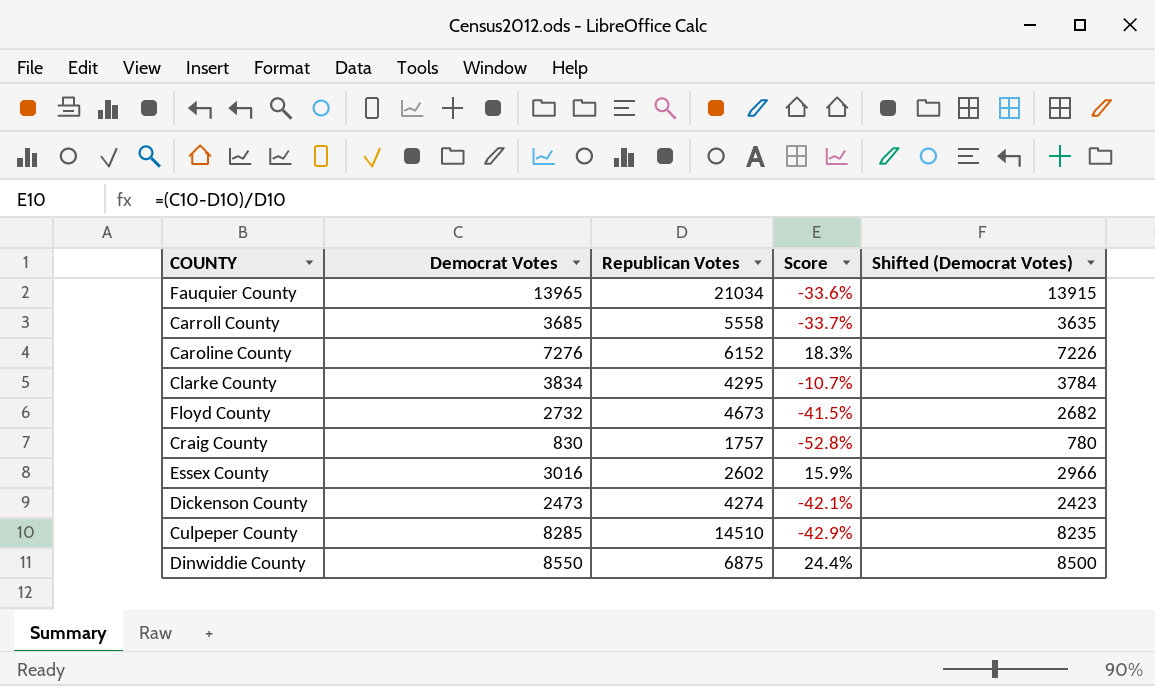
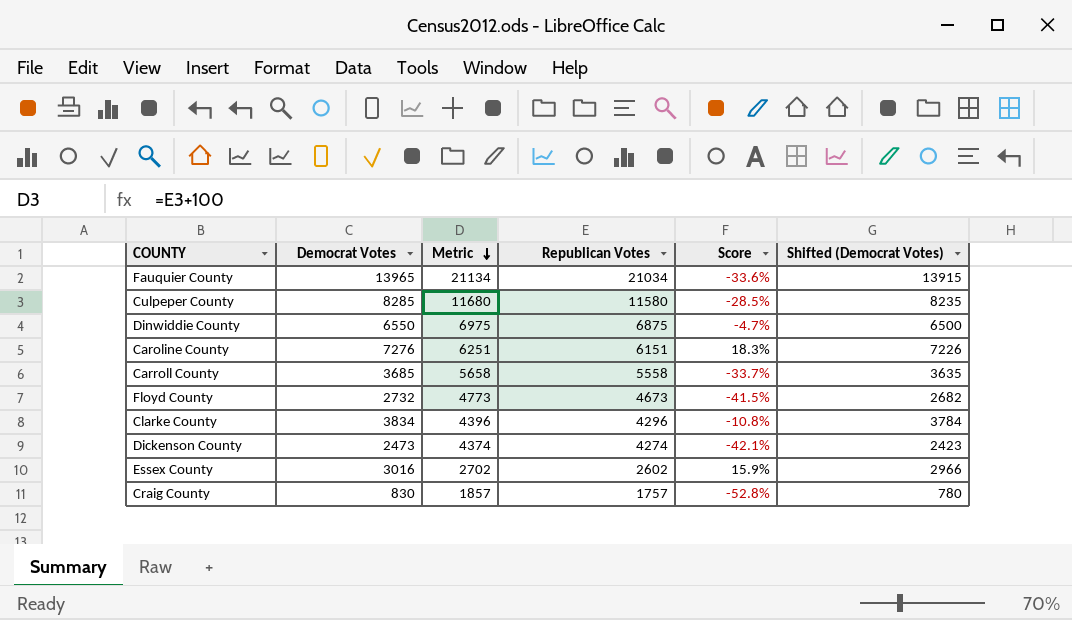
row order: none -> Metric descending
column Metric | formula: none -> [Republican Votes] + 100
Culpeper County | Republican Votes: 14510 -> 11580
Culpeper County | Score: -42.9% -> -28.5%
Dinwiddie County | Democrat Votes: 8550 -> 6550
Dinwiddie County | Score: 24.4% -> -4.7%
Dinwiddie County | Shifted (Democrat Votes): 8500 -> 6500
Caroline County | Republican Votes: 6152 -> 6151
Clarke County | Republican Votes: 4295 -> 4296
Clarke County | Score: -10.7% -> -10.8%

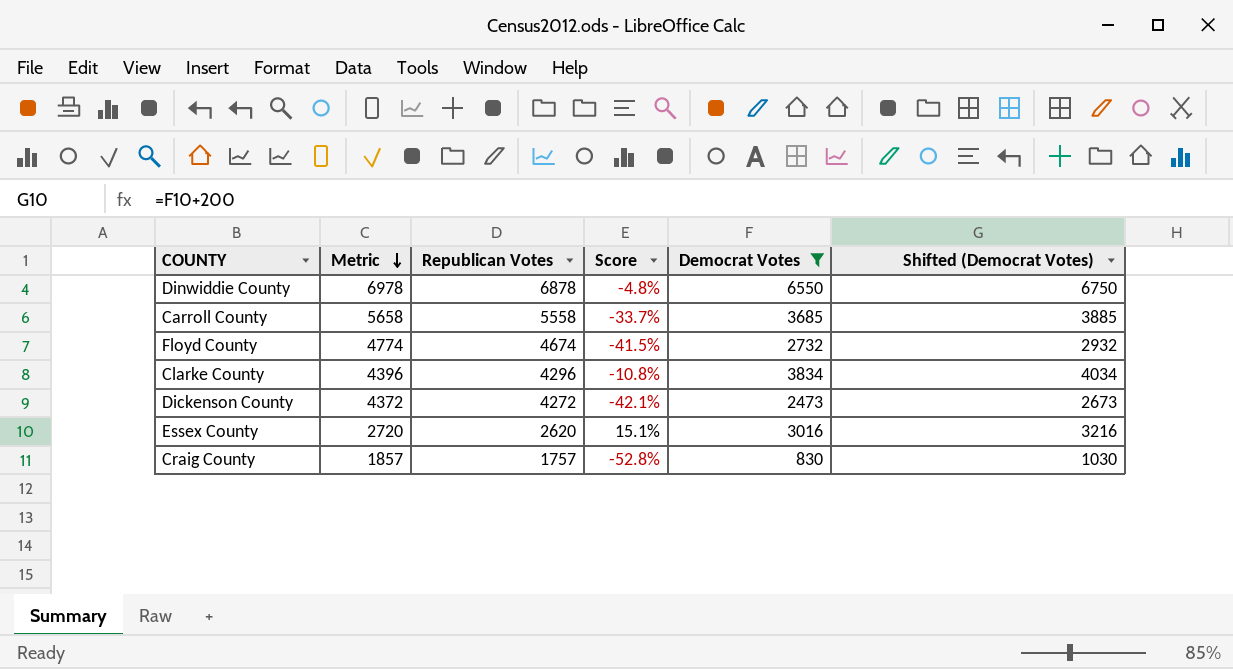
filter: none -> Democrat Votes <= 6550
column Democrat Votes | position: 2 -> 5
column Shifted (Democrat Votes) | formula: [Democrat Votes] - 50 -> [Democrat Votes] + 200
Dinwiddie County | Metric: 6975 -> 6978
Dinwiddie County | Republican Votes: 6875 -> 6878
Dinwiddie County | Score: -4.7% -> -4.8%
Floyd County | Metric: 4773 -> 4774
Floyd County | Republican Votes: 4673 -> 4674
Dickenson County | Metric: 4374 -> 4372
Dickenson County | Republican Votes: 4274 -> 4272
Essex County | Metric: 2702 -> 2720
Essex County | Republican Votes: 2602 -> 2620
Essex County | Score: 15.9% -> 15.1%

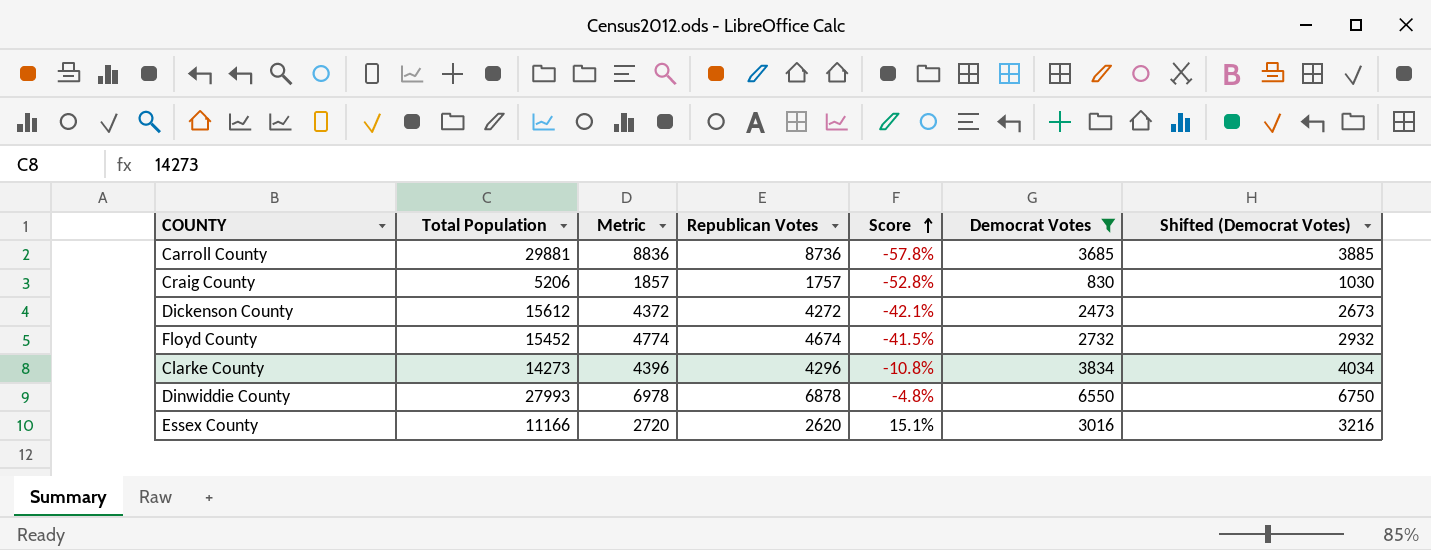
row order: Metric descending -> Score ascending
column Total Population | position: none -> 2
Carroll County | Metric: 5658 -> 8836
Carroll County | Republican Votes: 5558 -> 8736
Carroll County | Score: -33.7% -> -57.8%

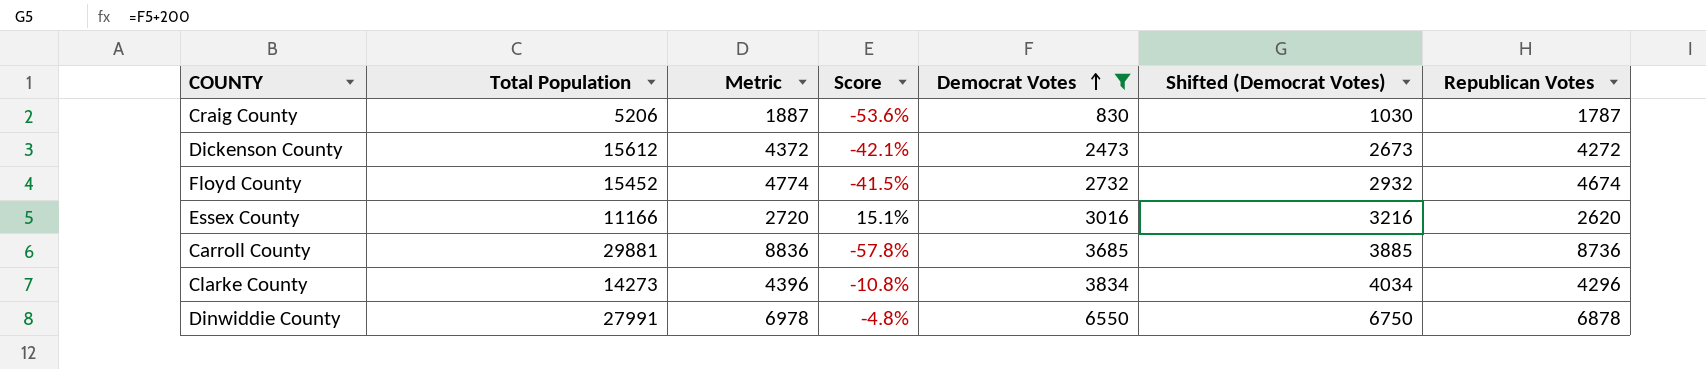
row order: Score ascending -> Democrat Votes ascending
column Republican Votes | position: 4 -> 7
Craig County | Metric: 1857 -> 1887
Craig County | Score: -52.8% -> -53.6%
Craig County | Republican Votes: 1757 -> 1787
Dinwiddie County | Total Population: 27993 -> 27991

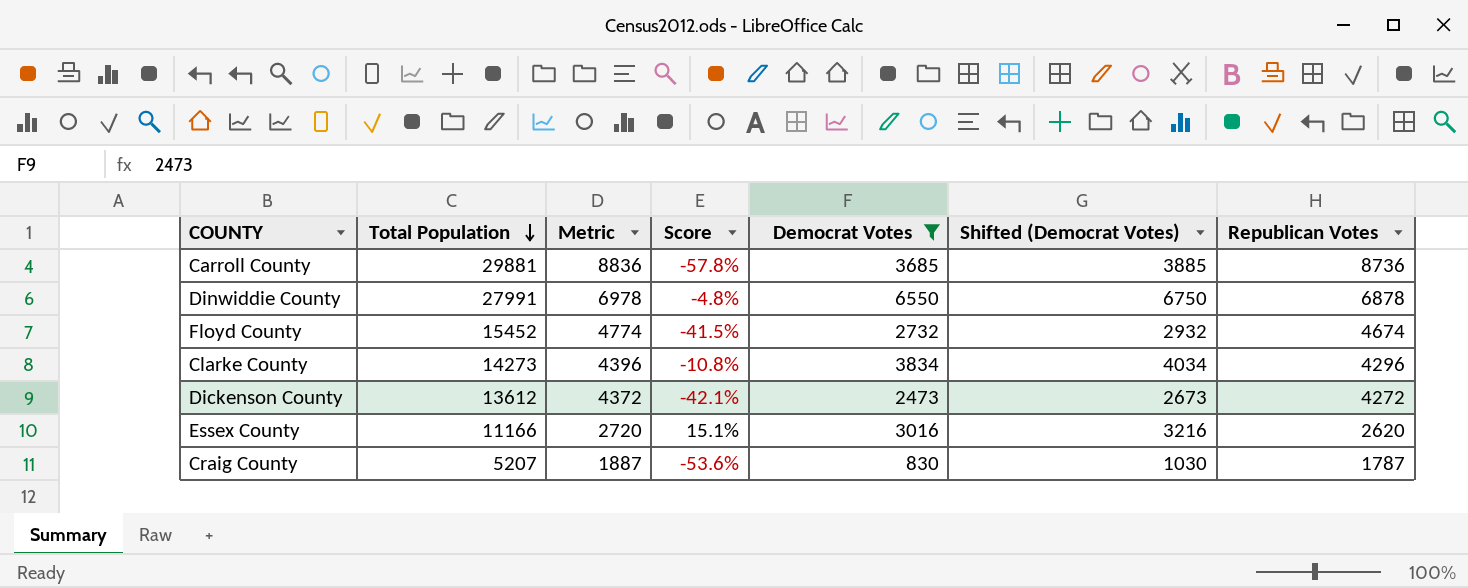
row order: Democrat Votes ascending -> Total Population descending
Dickenson County | Total Population: 15612 -> 13612
Craig County | Total Population: 5206 -> 5207

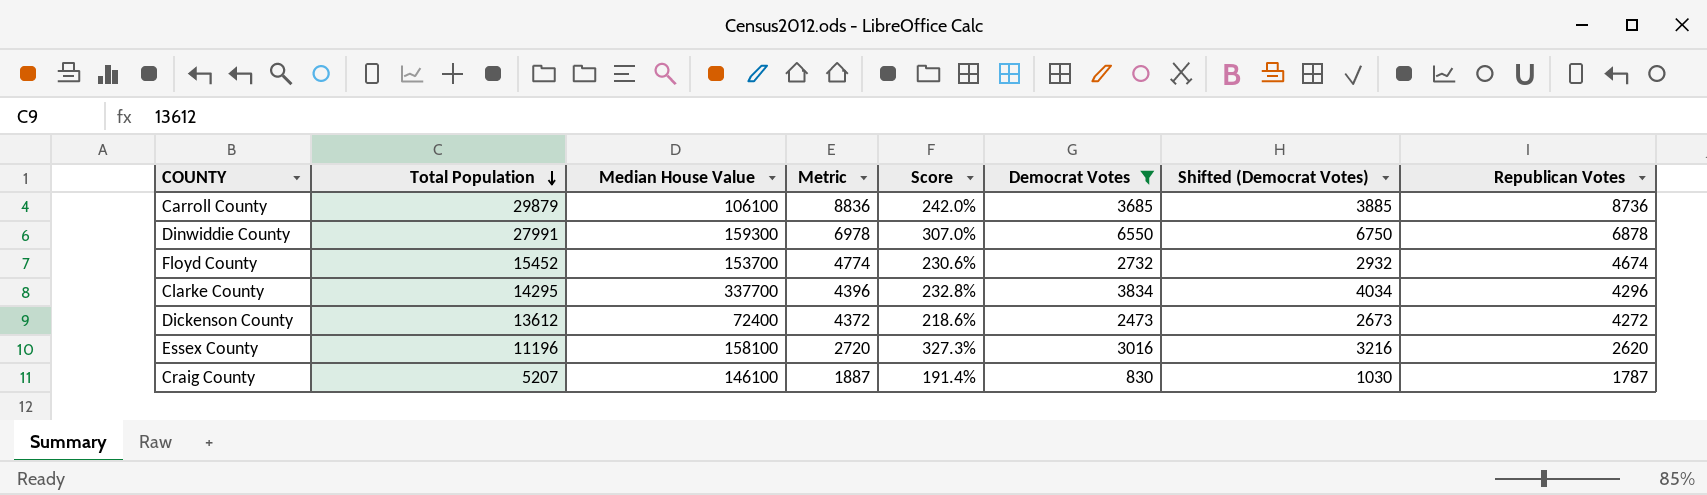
column Median House Value | position: none -> 3
column Score | formula: ([Democrat Votes] - [Republican Votes]) / [Republican Votes] -> ([Total Population] - [Republican Votes]) / [Republican Votes]
Carroll County | Total Population: 29881 -> 29879
Clarke County | Total Population: 14273 -> 14295
Essex County | Total Population: 11166 -> 11196

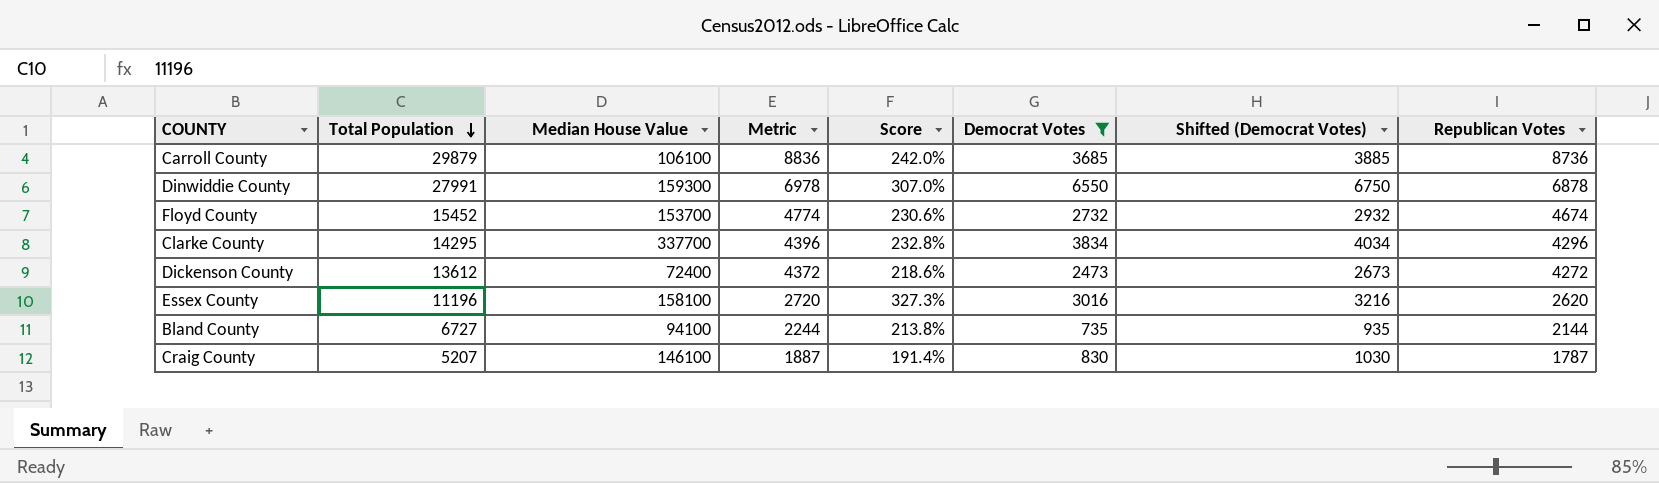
row Bland County: none -> 6727 | 94100 | 2244 | 213.8% | 735 | 935 | 2144

